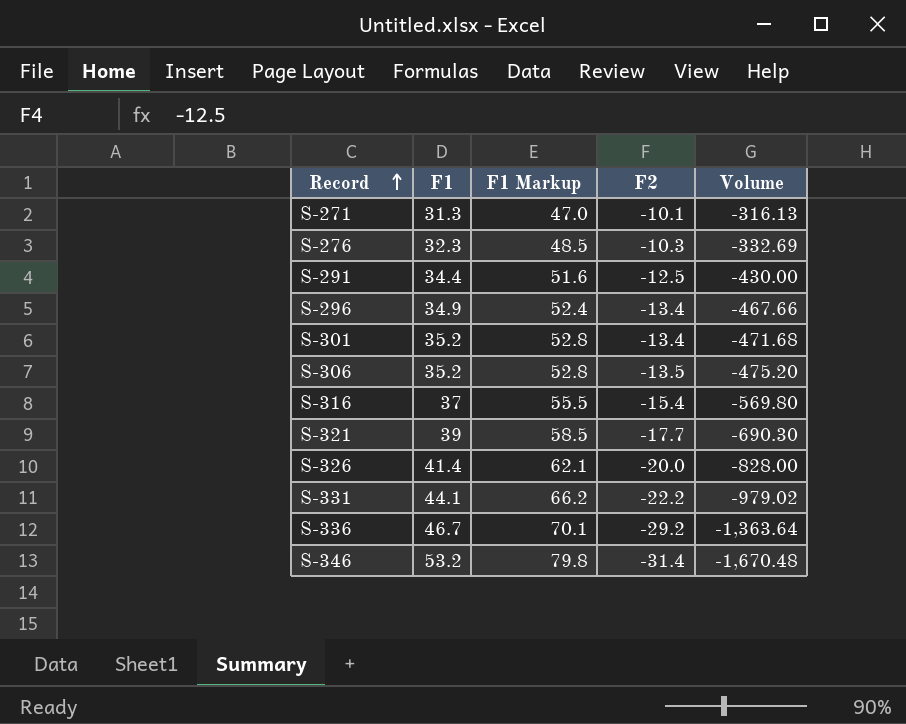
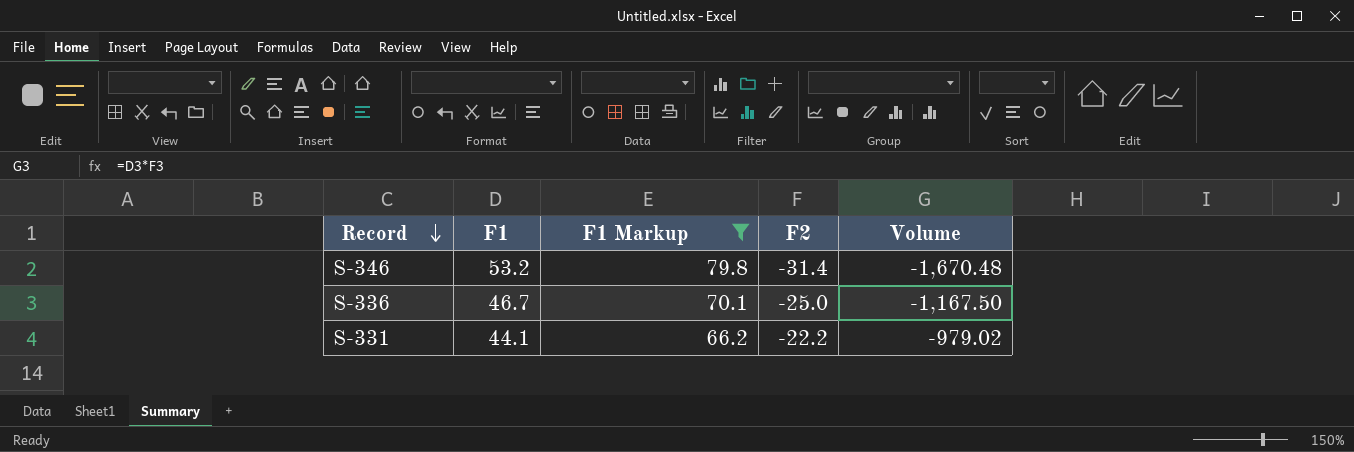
filter: none -> F1 Markup >= 66.2
row order: Record ascending -> Record descending
S-336 | F2: -29.2 -> -25.0
S-336 | Volume: -1,363.64 -> -1,167.50

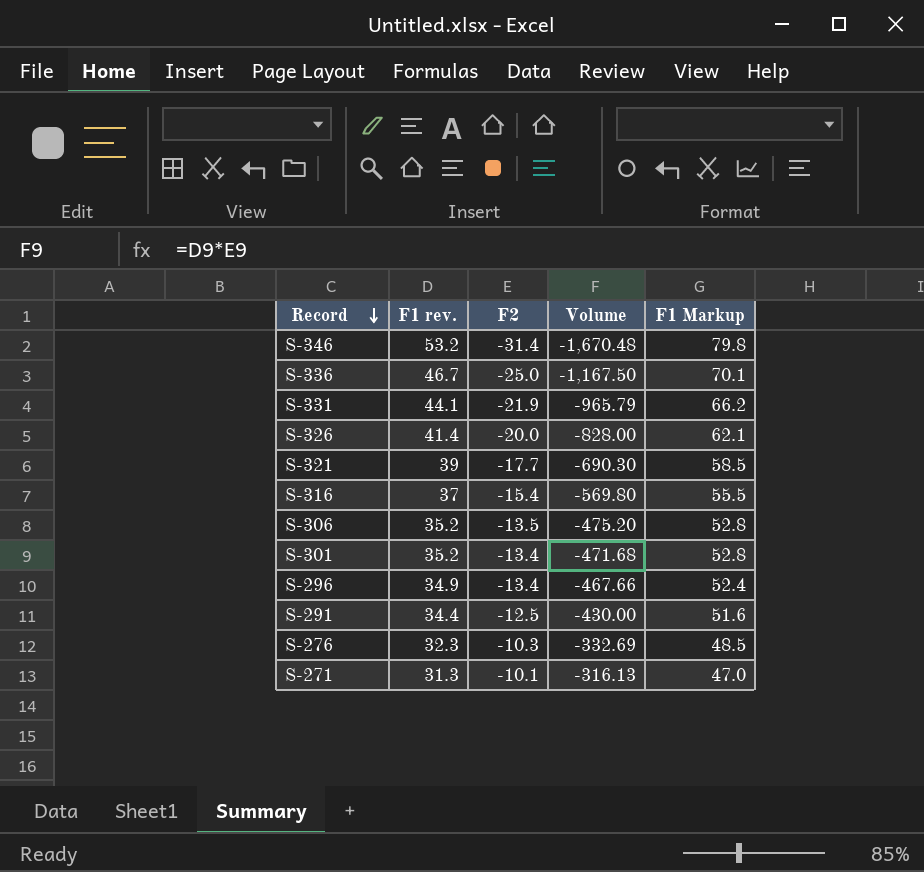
filter: F1 Markup >= 66.2 -> none
column name: F1 -> F1 rev.
column F1 Markup | position: 3 -> 5
S-331 | F2: -22.2 -> -21.9
S-331 | Volume: -979.02 -> -965.79

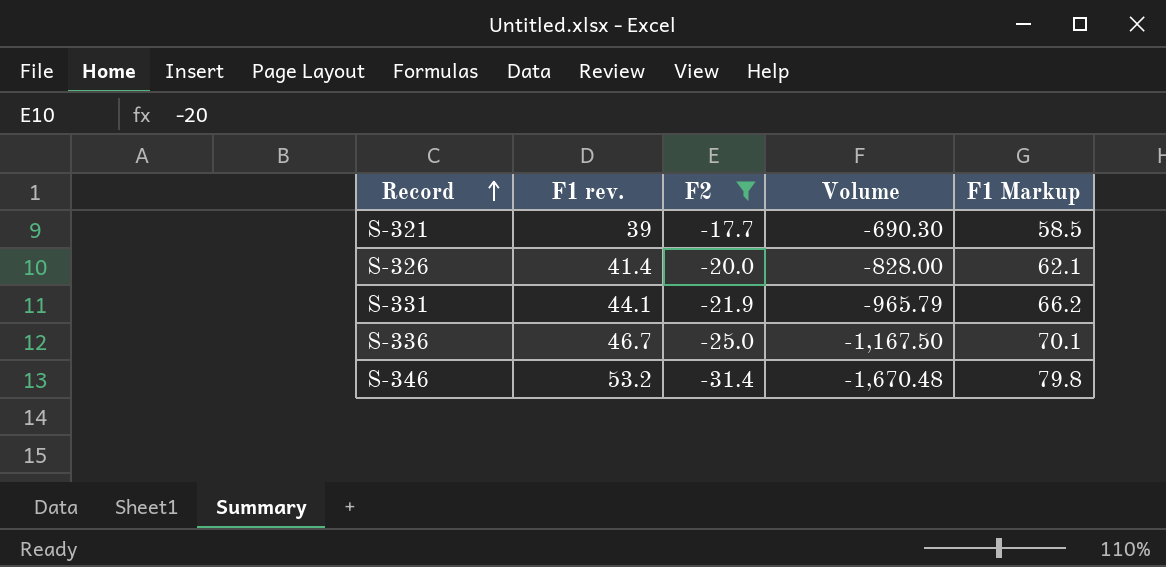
filter: none -> F2 <= -17.7
row order: Record descending -> Record ascending

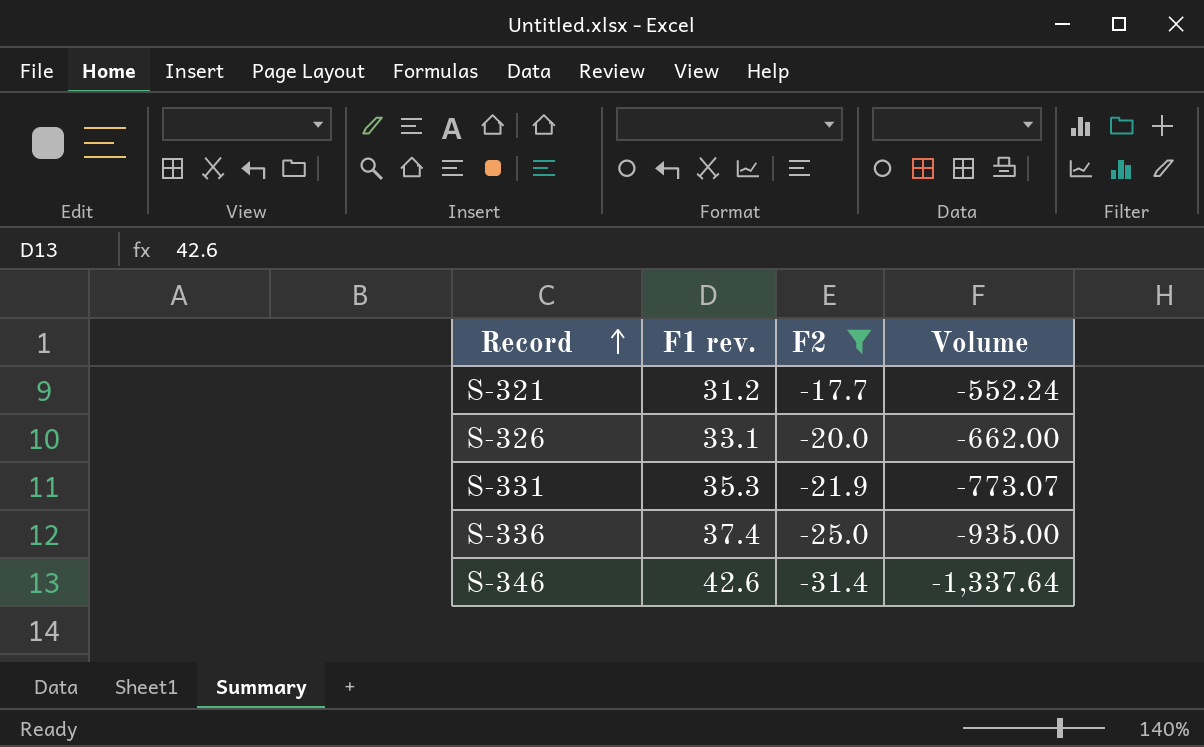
column F1 Markup | formula: [F1 rev.] * 1.5 -> none
S-321 | F1 rev.: 39 -> 31.2
S-321 | Volume: -690.30 -> -552.24
S-326 | F1 rev.: 41.4 -> 33.1
S-326 | Volume: -828.00 -> -662.00
S-331 | F1 rev.: 44.1 -> 35.3
S-331 | Volume: -965.79 -> -773.07
S-336 | F1 rev.: 46.7 -> 37.4
S-336 | Volume: -1,167.50 -> -935.00
S-346 | F1 rev.: 53.2 -> 42.6
S-346 | Volume: -1,670.48 -> -1,337.64

